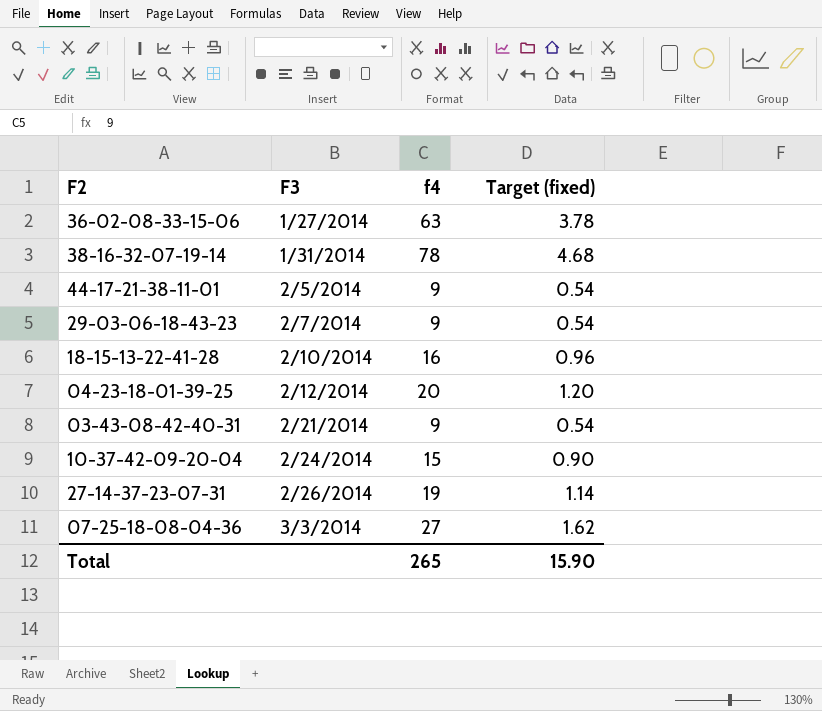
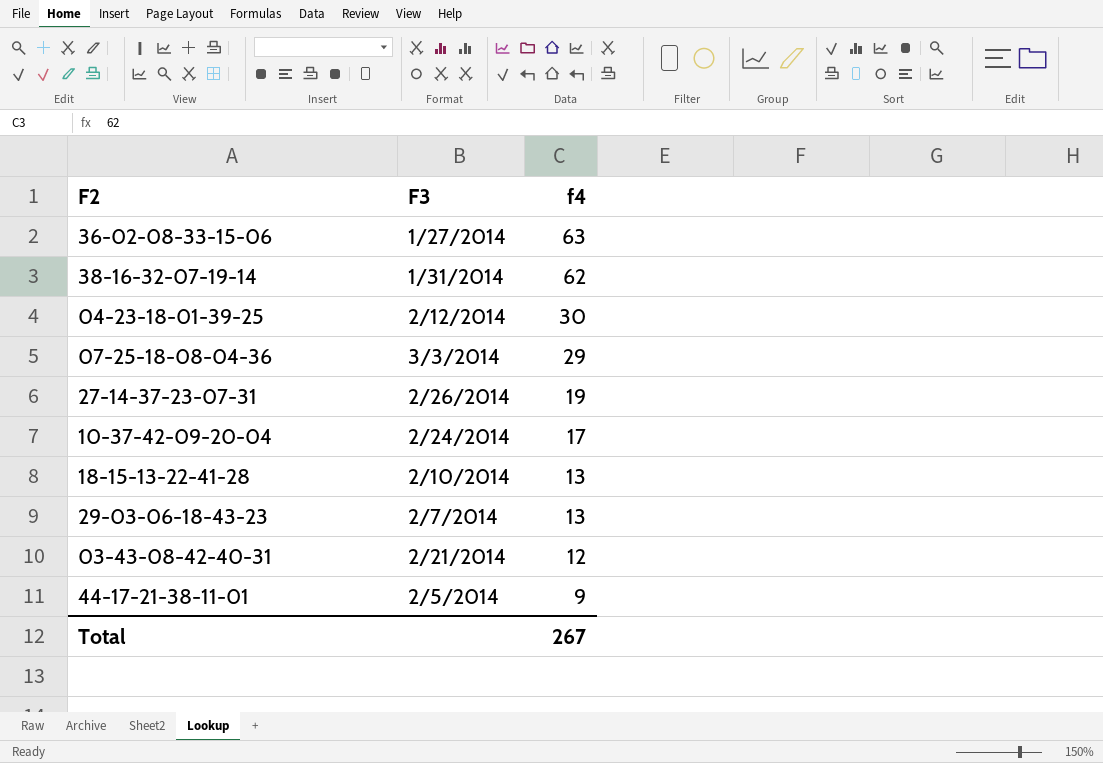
row order: F3 ascending -> f4 descending
column Target (fixed) | formula: [f4] * 0.06 -> none
38-16-32-07-19-14 | f4: 78 -> 62
04-23-18-01-39-25 | f4: 20 -> 30
07-25-18-08-04-36 | f4: 27 -> 29
10-37-42-09-20-04 | f4: 15 -> 17
18-15-13-22-41-28 | f4: 16 -> 13
29-03-06-18-43-23 | f4: 9 -> 13
03-43-08-42-40-31 | f4: 9 -> 12
Total | f4: 265 -> 267

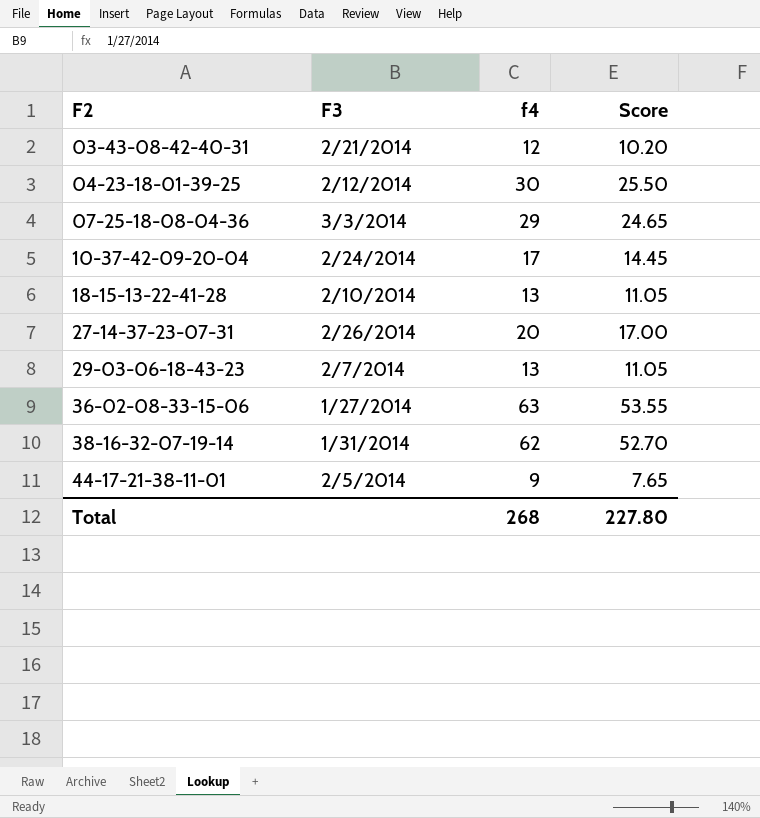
row order: f4 descending -> F2 ascending
column Score | formula: none -> [f4] * 0.85
27-14-37-23-07-31 | f4: 19 -> 20
Total | f4: 267 -> 268

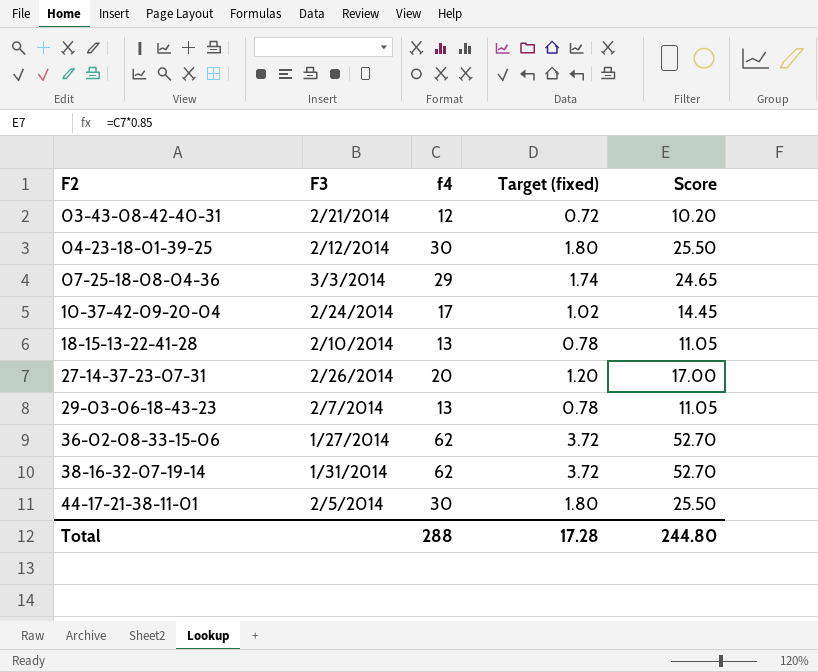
column Target (fixed) | formula: none -> [f4] * 0.06
36-02-08-33-15-06 | f4: 63 -> 62
36-02-08-33-15-06 | Score: 53.55 -> 52.70
44-17-21-38-11-01 | f4: 9 -> 30
44-17-21-38-11-01 | Score: 7.65 -> 25.50
Total | f4: 268 -> 288
Total | Score: 227.80 -> 244.80

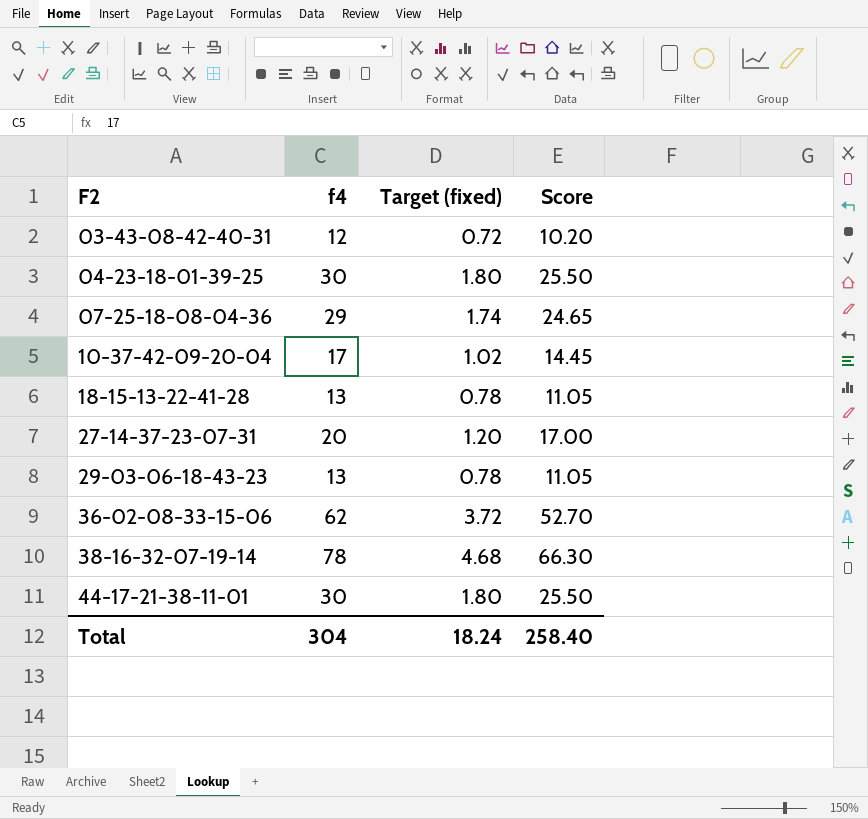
column F3 | position: 2 -> none
38-16-32-07-19-14 | f4: 62 -> 78
38-16-32-07-19-14 | Target (fixed): 3.72 -> 4.68
38-16-32-07-19-14 | Score: 52.70 -> 66.30
Total | f4: 288 -> 304
Total | Target (fixed): 17.28 -> 18.24
Total | Score: 244.80 -> 258.40

